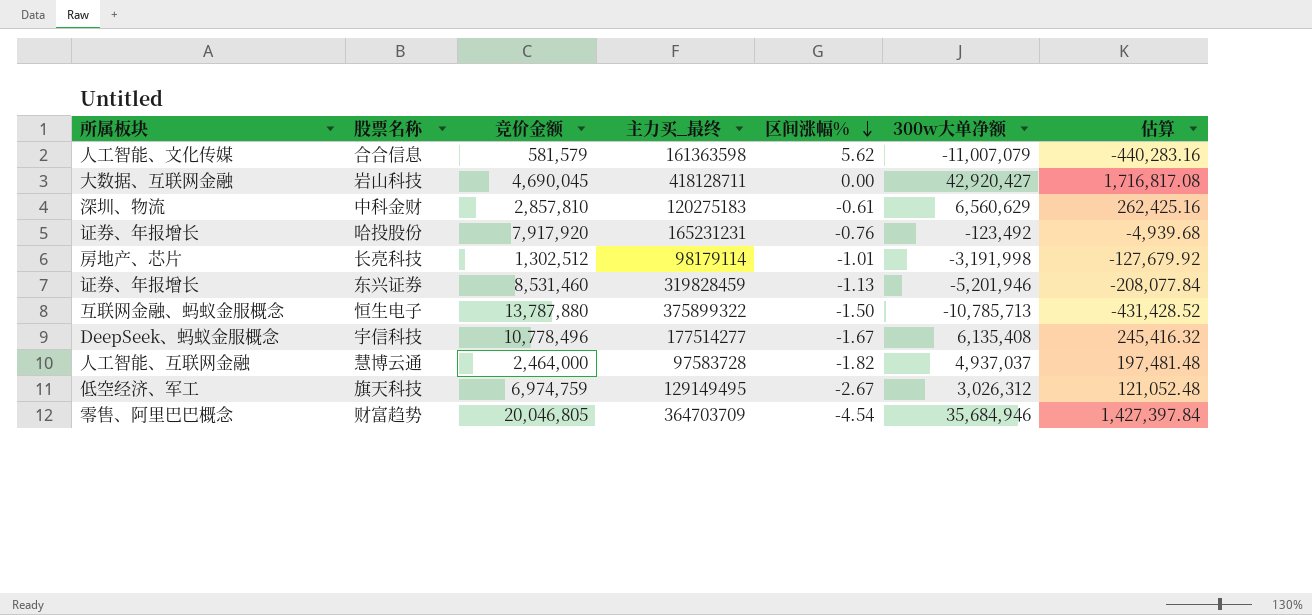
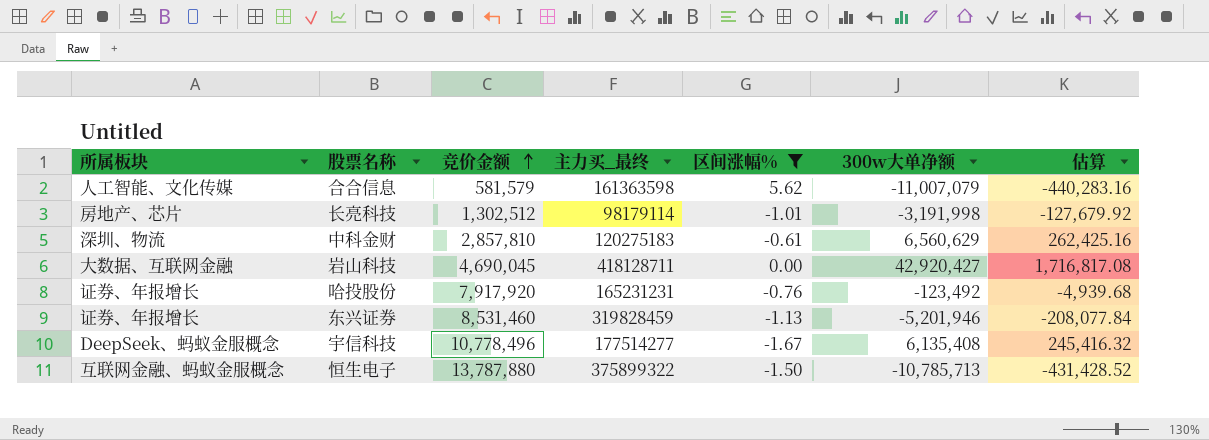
filter: none -> 区间涨幅% >= -1.67
row order: 区间涨幅% descending -> 竞价金额 ascending

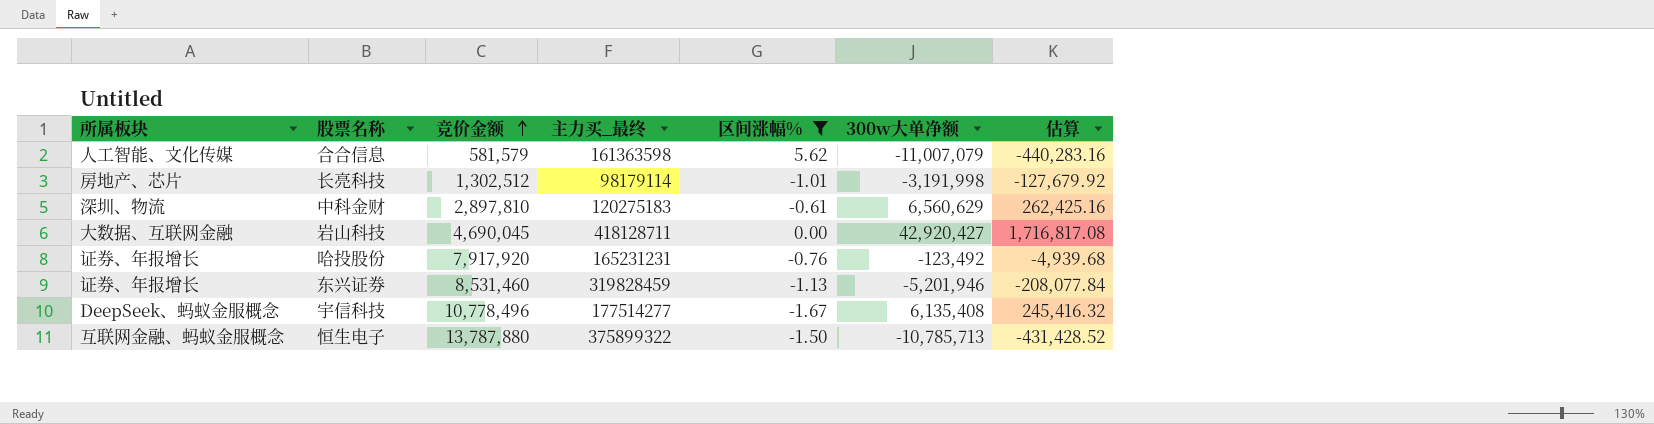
中科金财 | 竞价金额: 2,857,810 -> 2,897,810

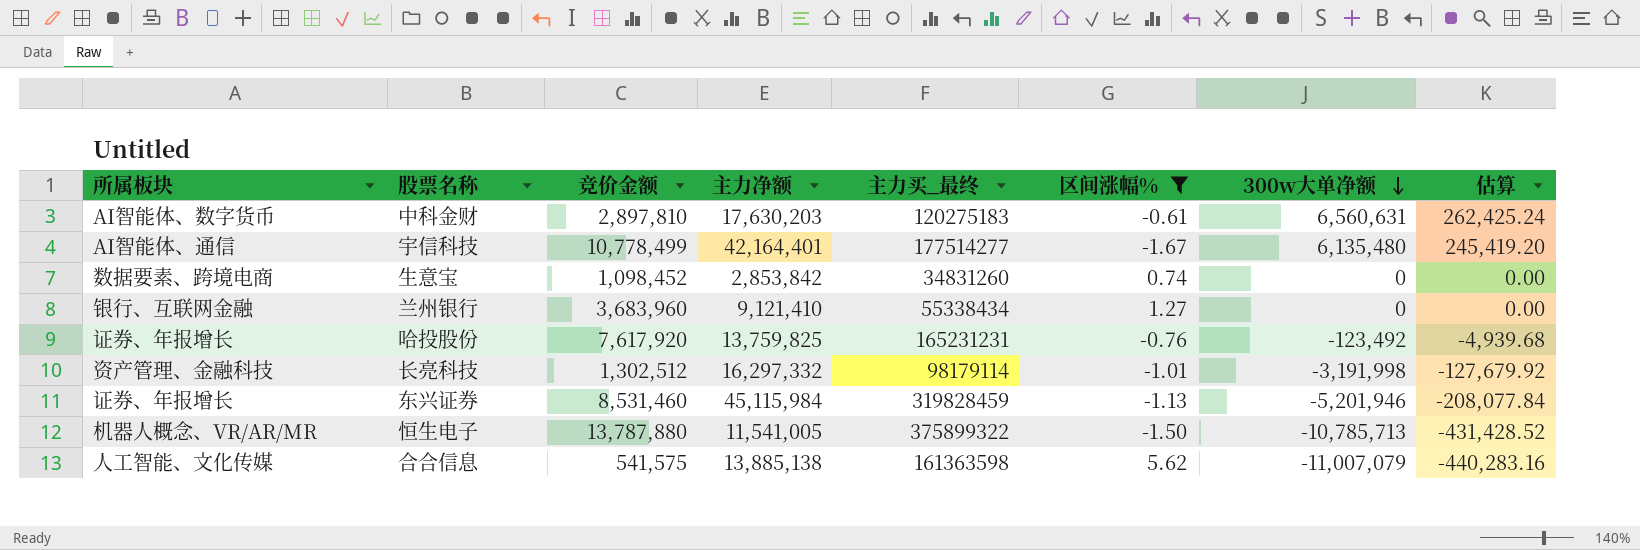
row order: 竞价金额 ascending -> 300w大单净额 descending
column 主力净额 | position: none -> 4
row 岩山科技: 大数据、互联网金融 | 4,690,045 | 418128711 | 0.00 | 42,920,427 | 1,716,817.08 -> none
中科金财 | 所属板块: 深圳、物流 -> AI智能体、数字货币
中科金财 | 300w大单净额: 6,560,629 -> 6,560,631
中科金财 | 估算: 262,425.16 -> 262,425.24
宇信科技 | 所属板块: DeepSeek、蚂蚁金服概念 -> AI智能体、通信
宇信科技 | 竞价金额: 10,778,496 -> 10,778,499
宇信科技 | 300w大单净额: 6,135,408 -> 6,135,480
宇信科技 | 估算: 245,416.32 -> 245,419.20
row 生意宝: none -> 数据要素、跨境电商 | 1,098,452 | 2,853,842 | 34831260 | 0.74 | 0 | 0.00
row 兰州银行: none -> 银行、互联网金融 | 3,683,960 | 9,121,410 | 55338434 | 1.27 | 0 | 0.00
哈投股份 | 竞价金额: 7,917,920 -> 7,617,920
长亮科技 | 所属板块: 房地产、芯片 -> 资产管理、金融科技
恒生电子 | 所属板块: 互联网金融、蚂蚁金服概念 -> 机器人概念、VR/AR/MR
合合信息 | 竞价金额: 581,579 -> 541,575

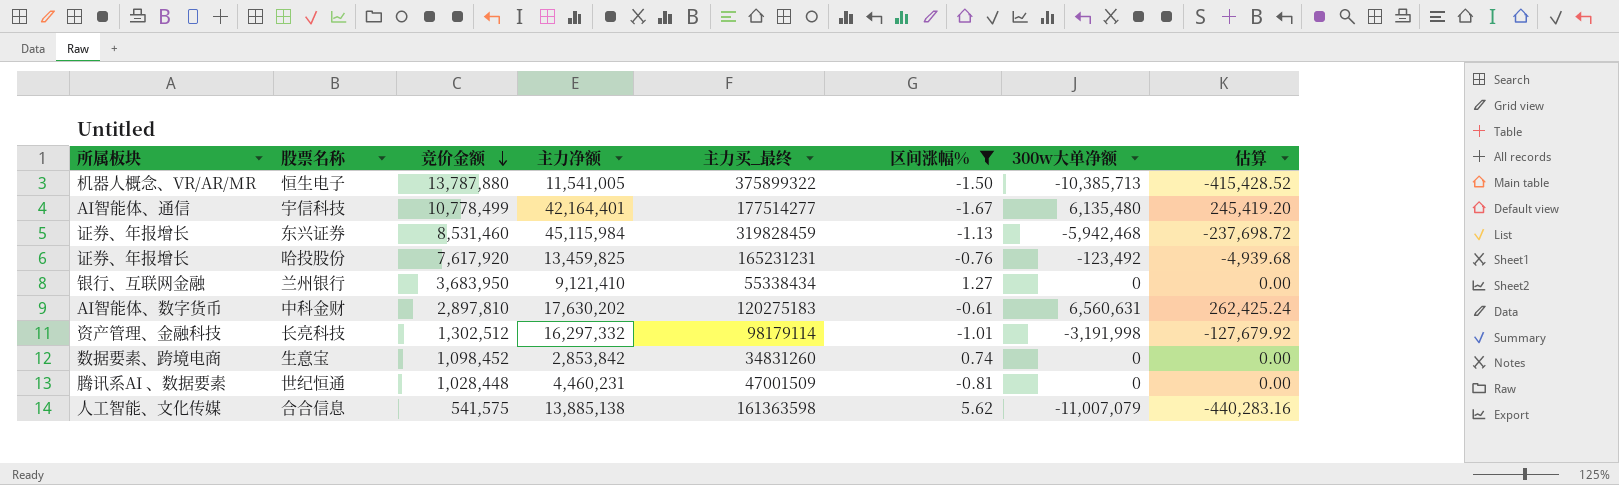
row order: 300w大单净额 descending -> 竞价金额 descending
恒生电子 | 300w大单净额: -10,785,713 -> -10,385,713
恒生电子 | 估算: -431,428.52 -> -415,428.52
东兴证券 | 300w大单净额: -5,201,946 -> -5,942,468
东兴证券 | 估算: -208,077.84 -> -237,698.72
哈投股份 | 主力净额: 13,759,825 -> 13,459,825
兰州银行 | 竞价金额: 3,683,960 -> 3,683,950
中科金财 | 主力净额: 17,630,203 -> 17,630,202
row 世纪恒通: none -> 腾讯系AI 、数据要素 | 1,028,448 | 4,460,231 | 47001509 | -0.81 | 0 | 0.00

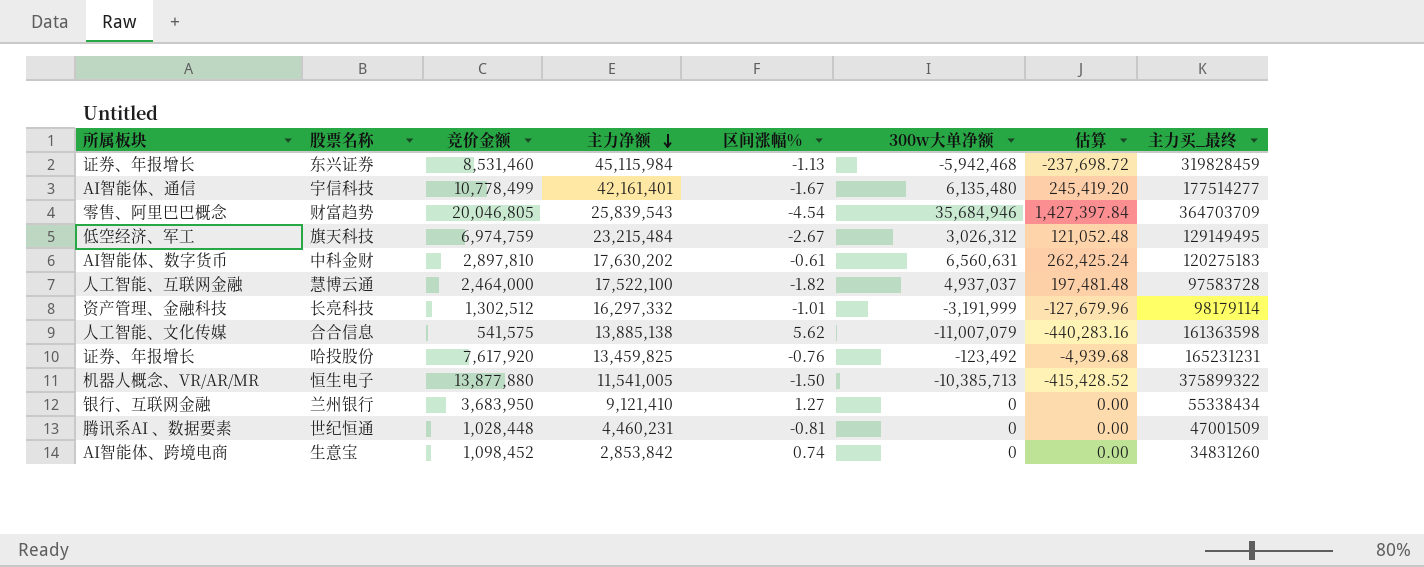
filter: 区间涨幅% >= -1.67 -> none
row order: 竞价金额 descending -> 主力净额 descending
column 主力买_最终 | position: 5 -> 8
宇信科技 | 主力净额: 42,164,401 -> 42,161,401
长亮科技 | 300w大单净额: -3,191,998 -> -3,191,999
长亮科技 | 估算: -127,679.92 -> -127,679.96
恒生电子 | 竞价金额: 13,787,880 -> 13,877,880
生意宝 | 所属板块: 数据要素、跨境电商 -> AI智能体、跨境电商

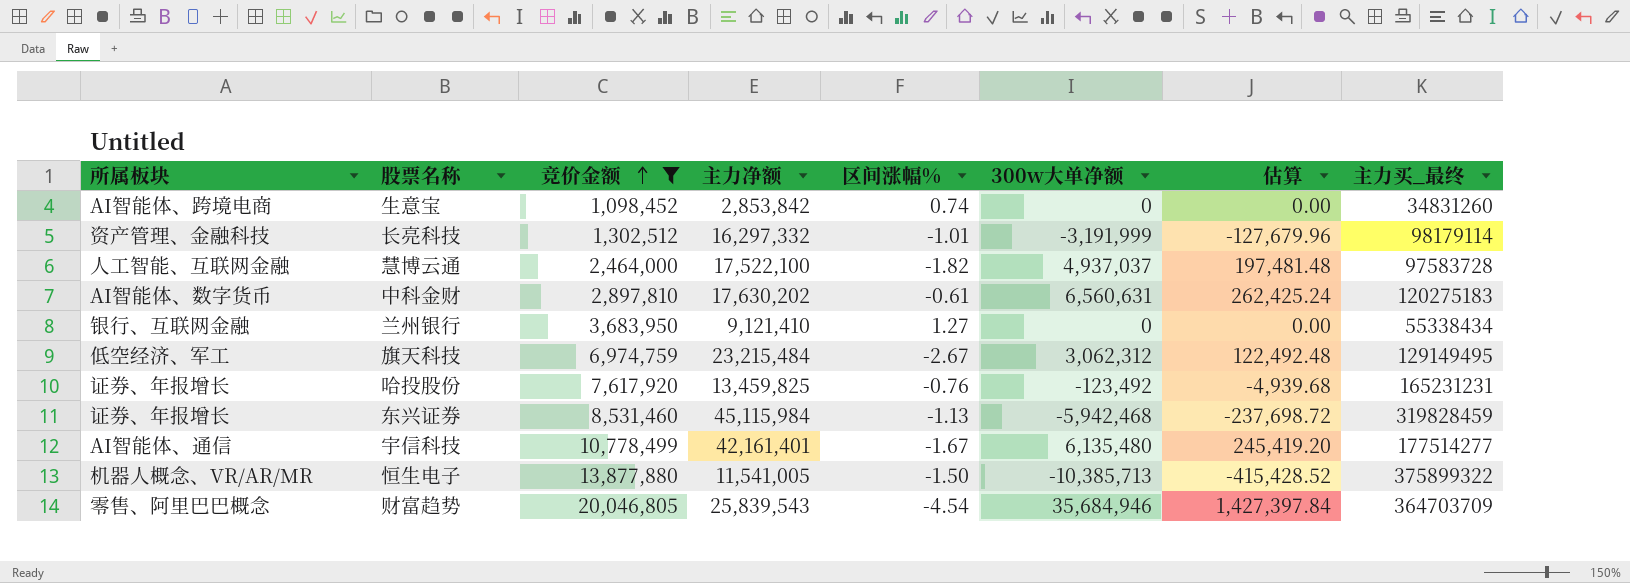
filter: none -> 竞价金额 >= 1,098,452
row order: 主力净额 descending -> 竞价金额 ascending
旗天科技 | 300w大单净额: 3,026,312 -> 3,062,312
旗天科技 | 估算: 121,052.48 -> 122,492.48

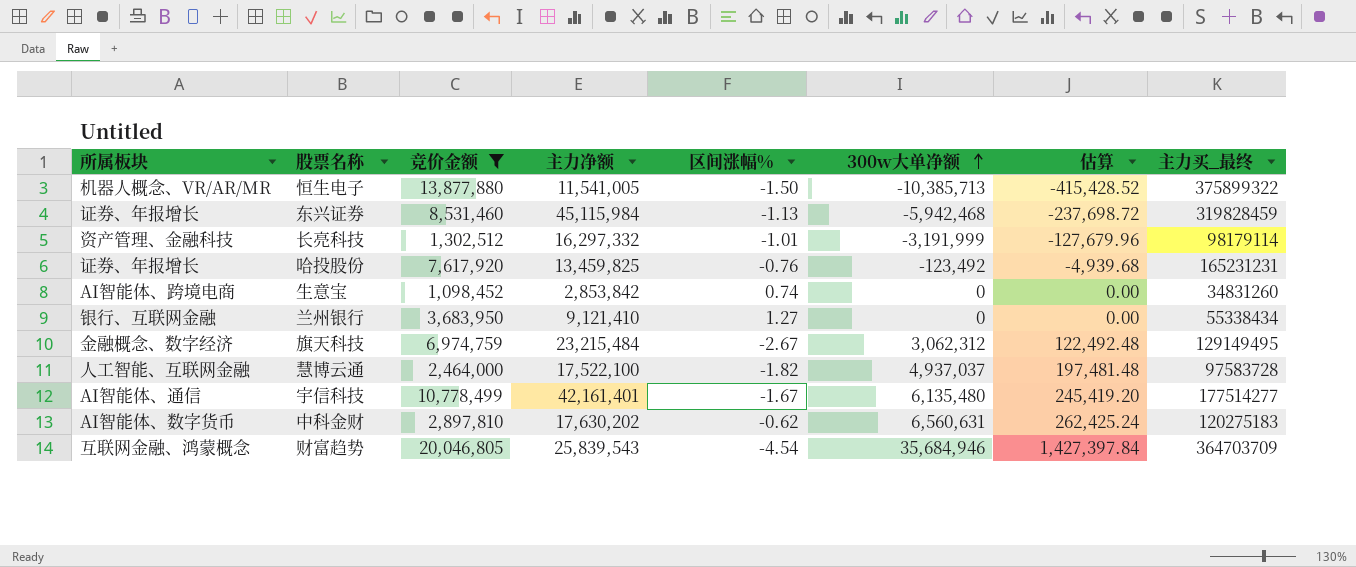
row order: 竞价金额 ascending -> 300w大单净额 ascending
旗天科技 | 所属板块: 低空经济、军工 -> 金融概念、数字经济
中科金财 | 区间涨幅%: -0.61 -> -0.62
财富趋势 | 所属板块: 零售、阿里巴巴概念 -> 互联网金融、鸿蒙概念

